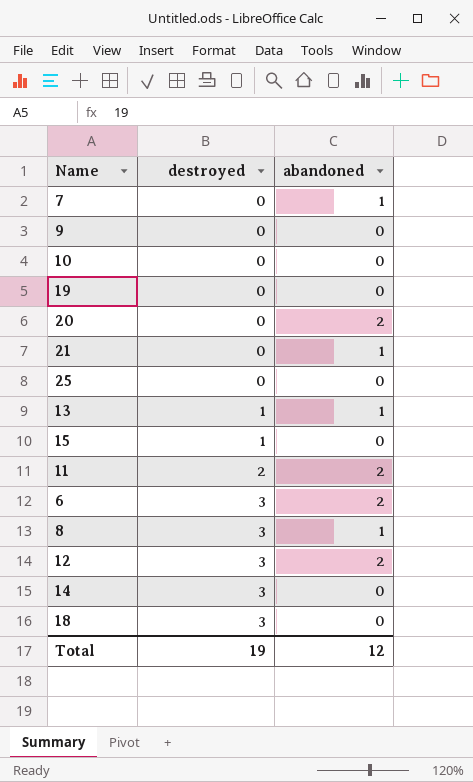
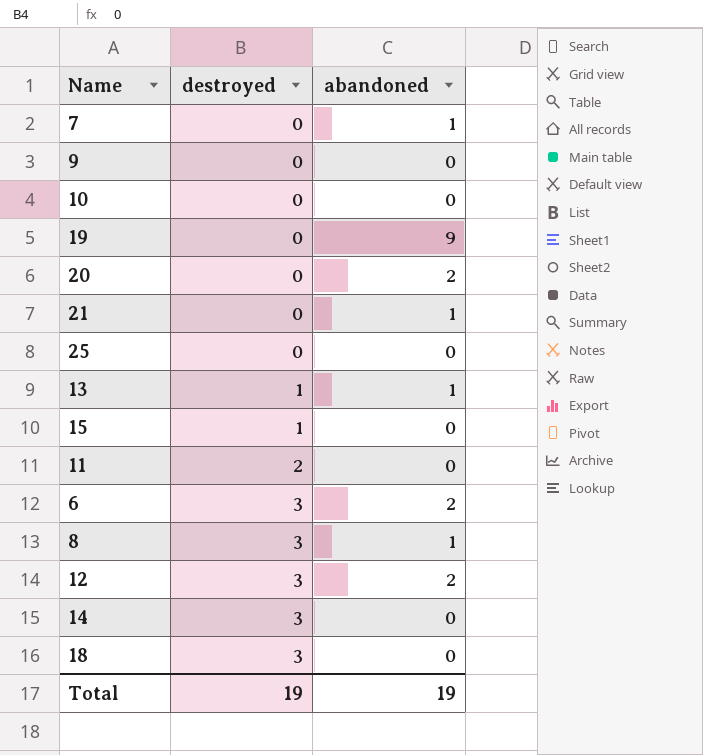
19 | abandoned: 0 -> 9
11 | abandoned: 2 -> 0
Total | abandoned: 12 -> 19

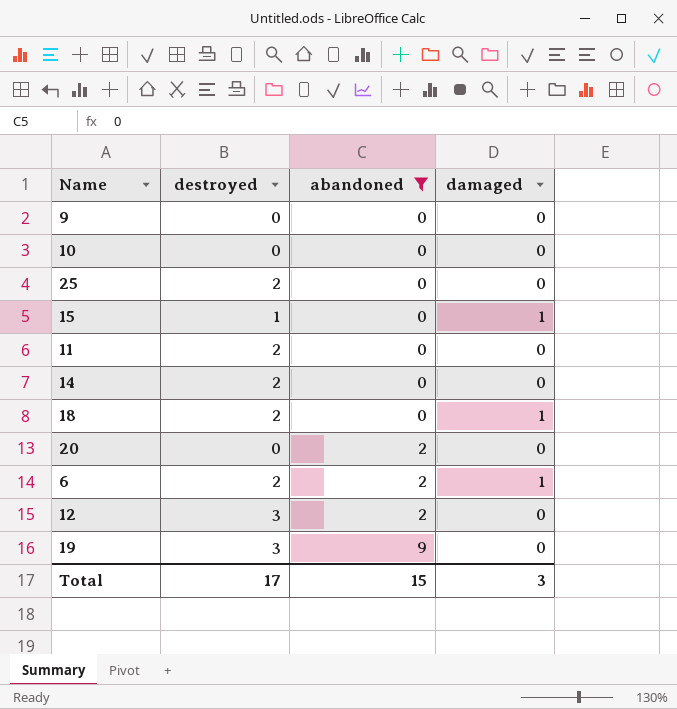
filter: none -> abandoned != 1
row order: destroyed ascending -> abandoned ascending
column damaged | position: none -> 4
25 | destroyed: 0 -> 2
14 | destroyed: 3 -> 2
18 | destroyed: 3 -> 2
6 | destroyed: 3 -> 2
19 | destroyed: 0 -> 3
Total | destroyed: 19 -> 17
Total | abandoned: 19 -> 15

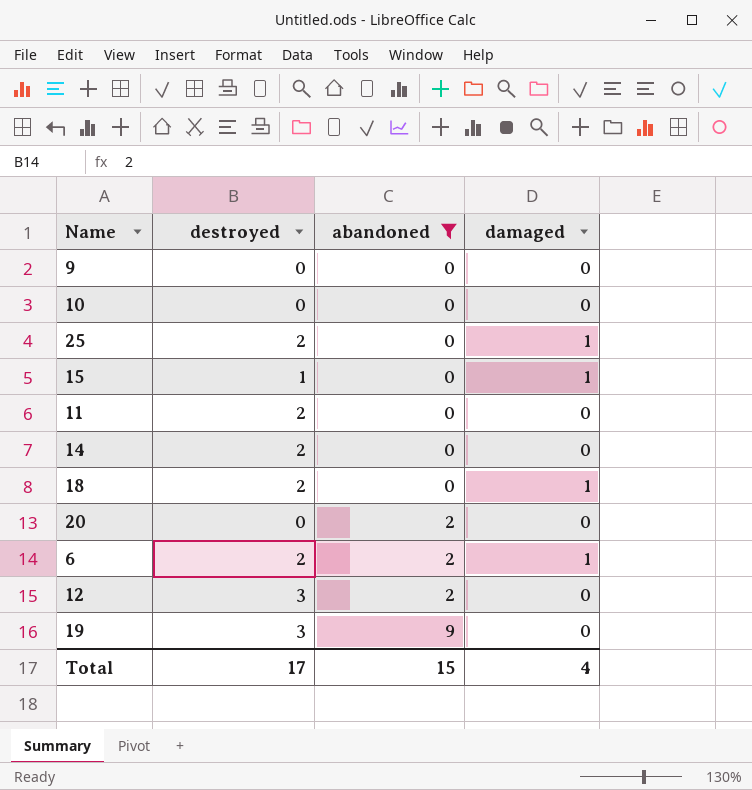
25 | damaged: 0 -> 1
Total | damaged: 3 -> 4

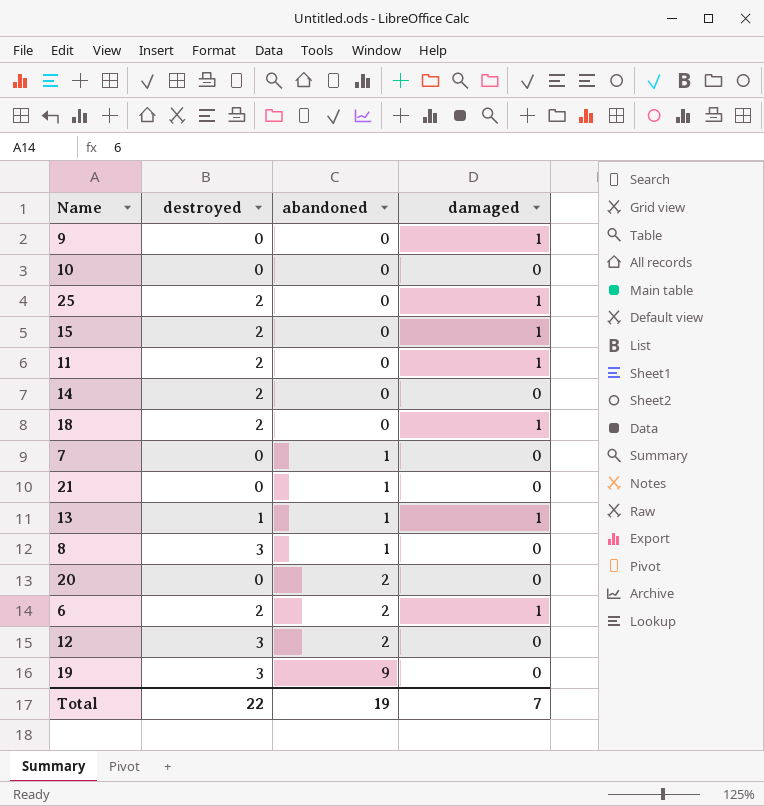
filter: abandoned != 1 -> none
9 | damaged: 0 -> 1
15 | destroyed: 1 -> 2
11 | damaged: 0 -> 1
Total | destroyed: 17 -> 22
Total | abandoned: 15 -> 19
Total | damaged: 4 -> 7

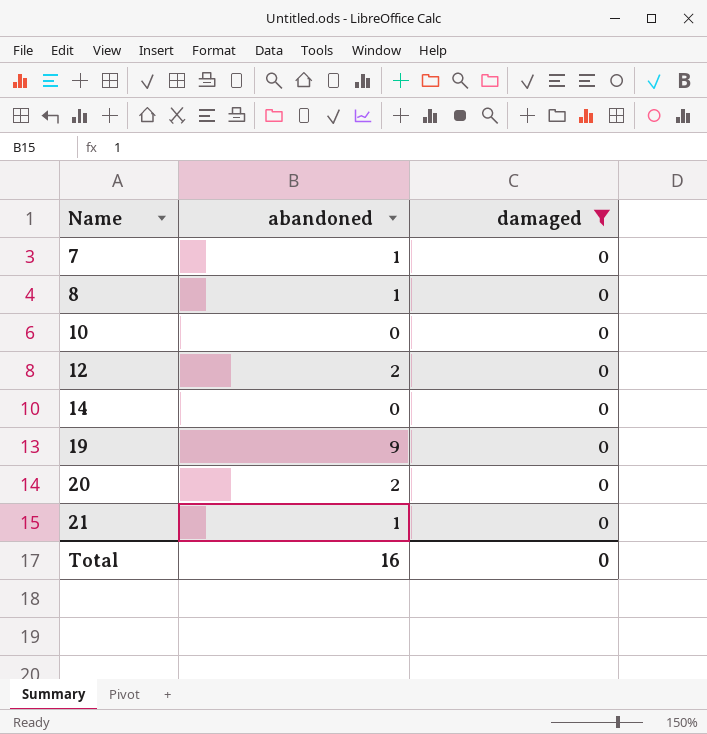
filter: none -> damaged = 0
row order: abandoned ascending -> Name ascending
column destroyed | position: 2 -> none
Total | abandoned: 19 -> 16
Total | damaged: 7 -> 0

